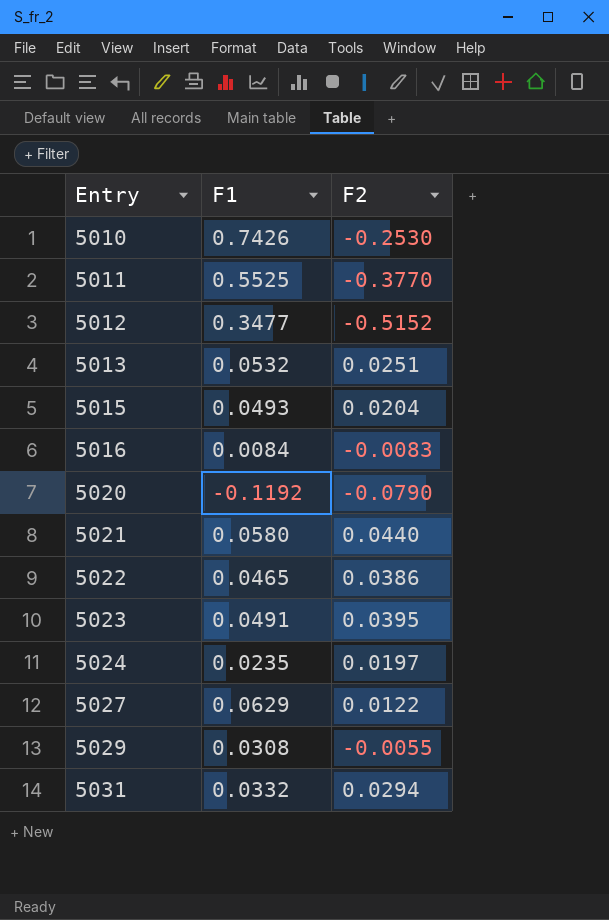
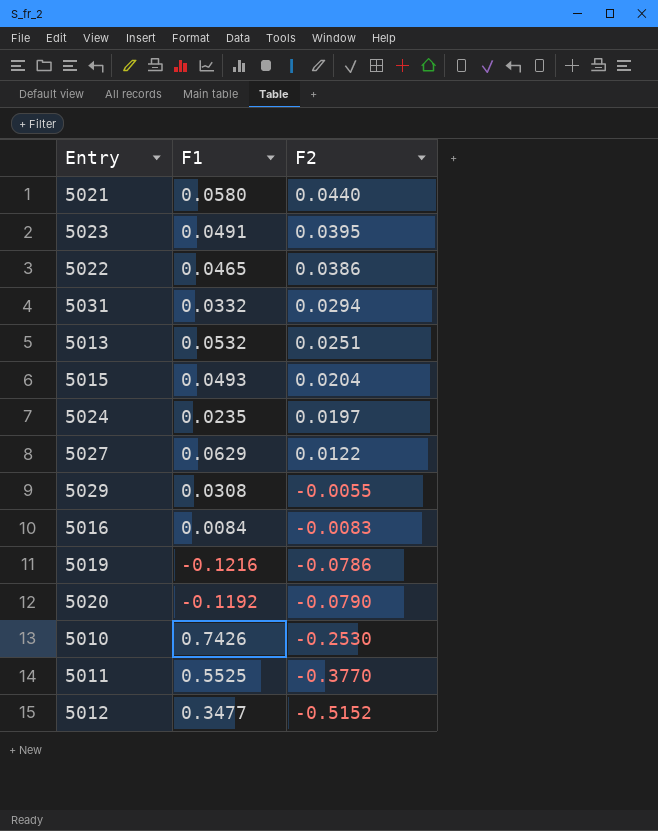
row order: Entry ascending -> F2 descending
row 5019: none -> -0.1216 | -0.0786

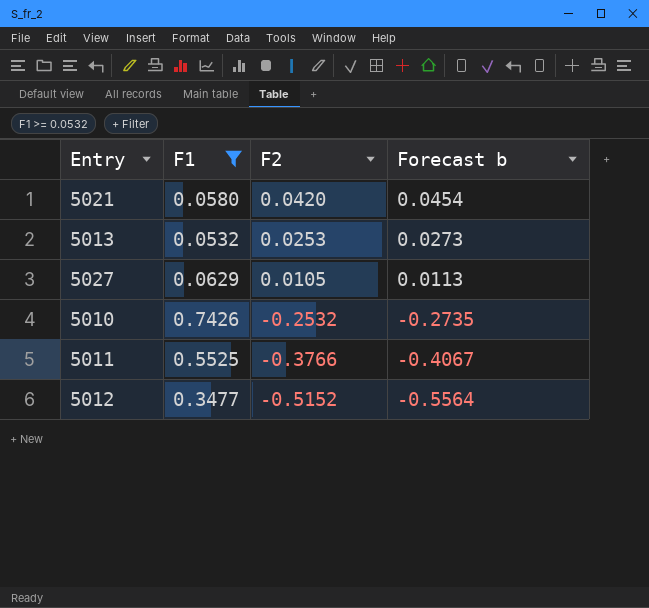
filter: none -> F1 >= 0.0532
column Forecast b | formula: none -> [F2] * 1.08
5021 | F2: 0.0440 -> 0.0420
5013 | F2: 0.0251 -> 0.0253
5027 | F2: 0.0122 -> 0.0105
5010 | F2: -0.2530 -> -0.2532
5011 | F2: -0.3770 -> -0.3766

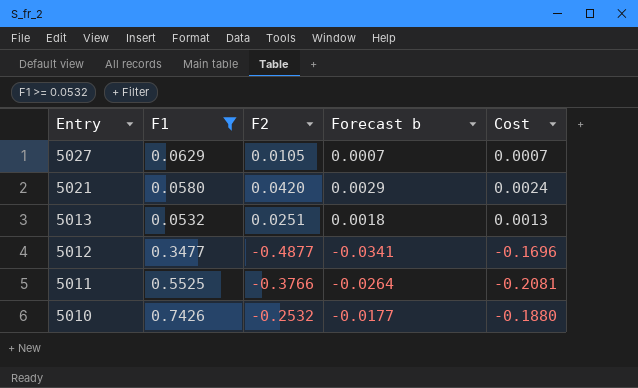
row order: F2 descending -> Entry descending
column Forecast b | formula: [F2] * 1.08 -> [F2] * 0.07
column Cost | formula: none -> [F1] * [F2]
5013 | F2: 0.0253 -> 0.0251
5012 | F2: -0.5152 -> -0.4877

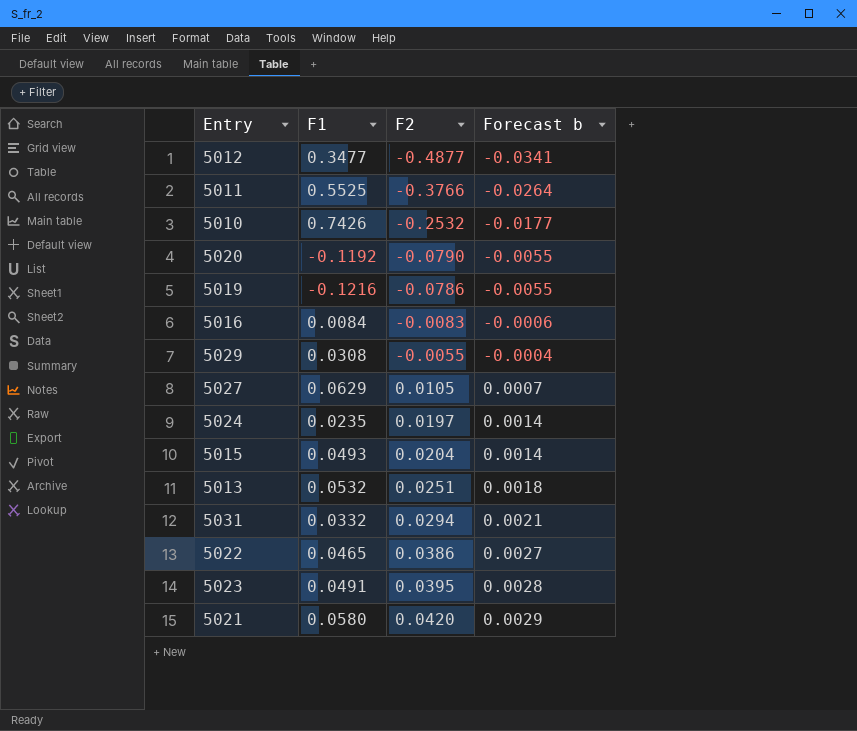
filter: F1 >= 0.0532 -> none
row order: Entry descending -> F2 ascending
column Cost | formula: [F1] * [F2] -> none

